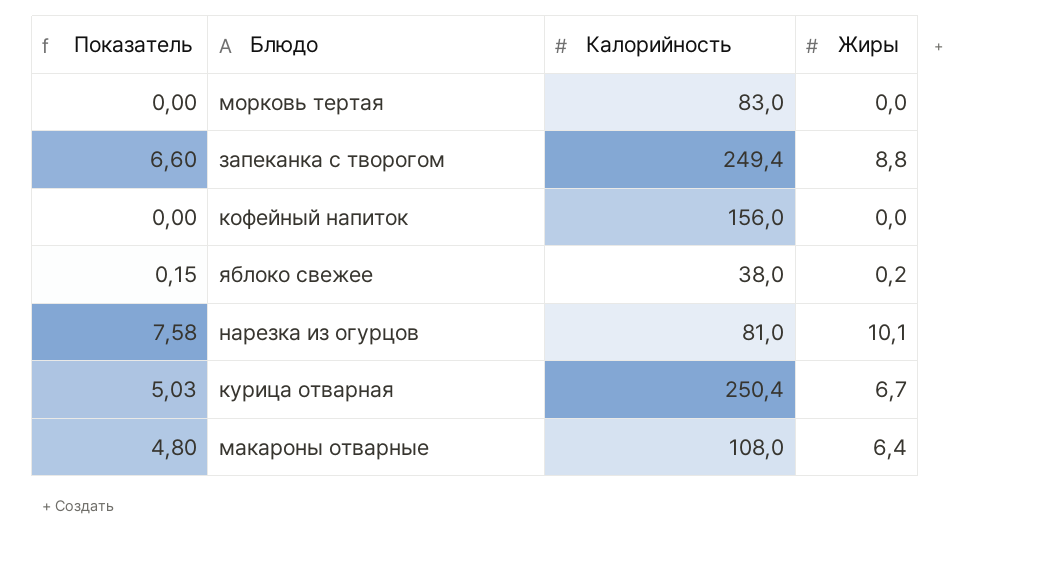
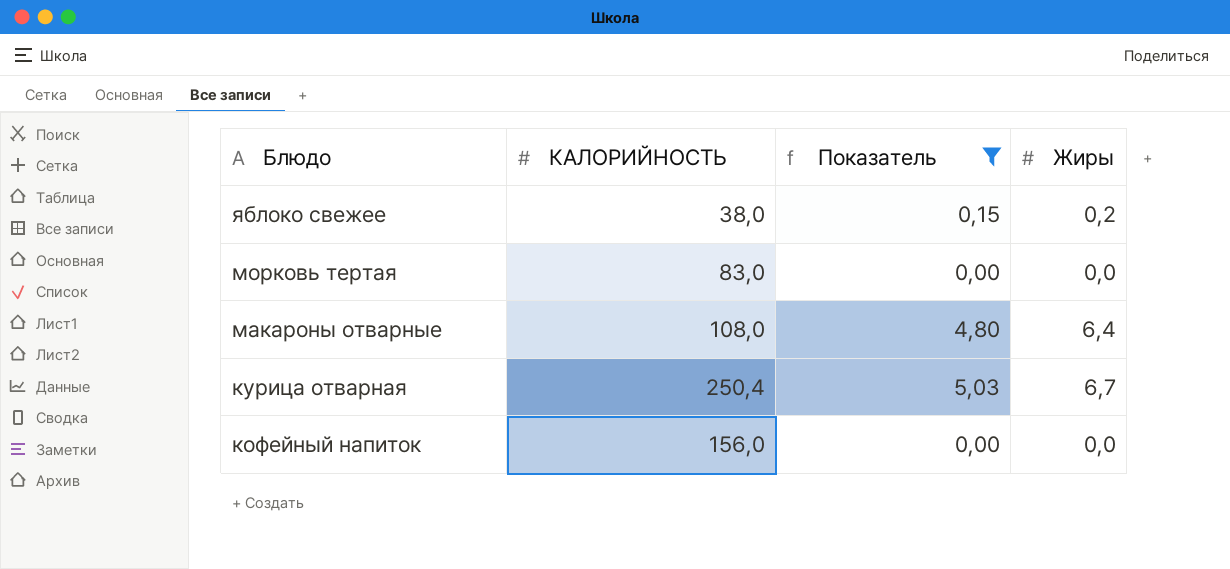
filter: none -> Показатель <= 5,03
row order: none -> Блюдо descending
column name: Калорийность -> КАЛОРИЙНОСТЬ
column Показатель | position: 1 -> 3

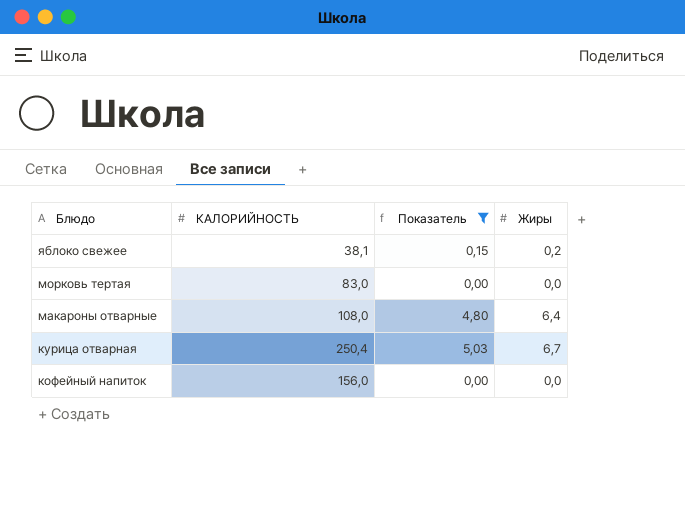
яблоко свежее | КАЛОРИЙНОСТЬ: 38,0 -> 38,1

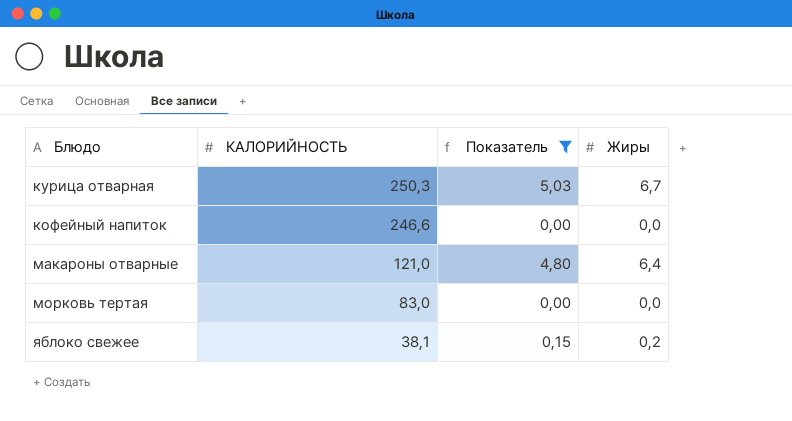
row order: Блюдо descending -> КАЛОРИЙНОСТЬ descending
курица отварная | КАЛОРИЙНОСТЬ: 250,4 -> 250,3
кофейный напиток | КАЛОРИЙНОСТЬ: 156,0 -> 246,6
макароны отварные | КАЛОРИЙНОСТЬ: 108,0 -> 121,0

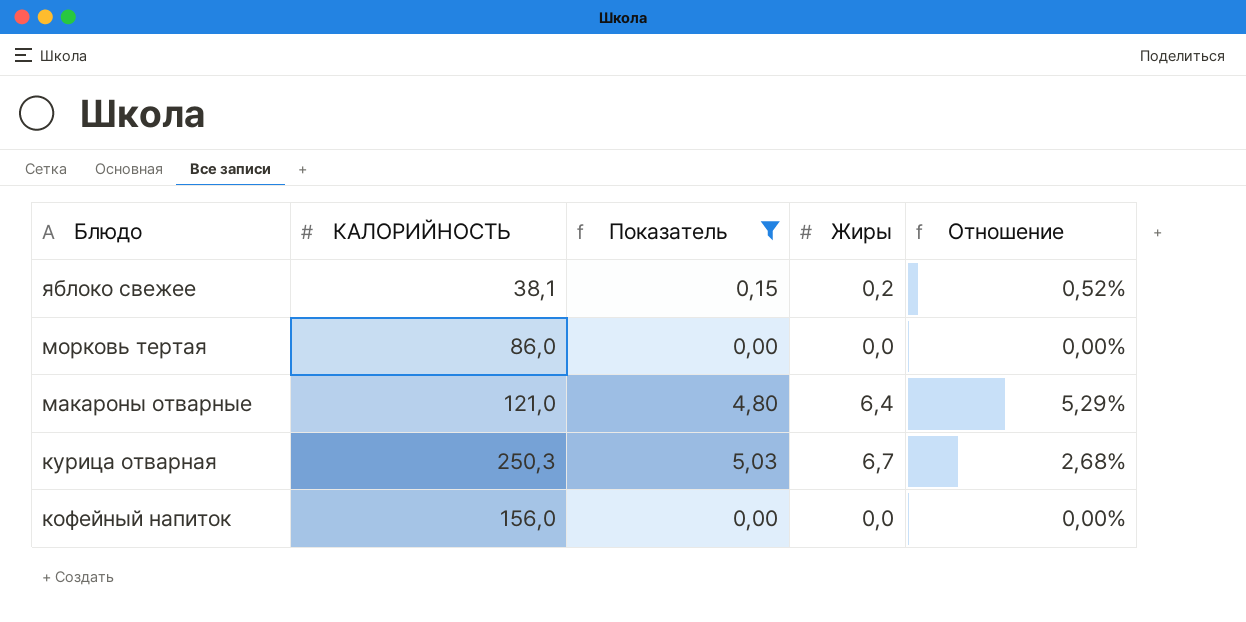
row order: КАЛОРИЙНОСТЬ descending -> Блюдо descending
column Отношение | formula: none -> [Жиры] / [КАЛОРИЙНОСТЬ]
морковь тертая | КАЛОРИЙНОСТЬ: 83,0 -> 86,0
кофейный напиток | КАЛОРИЙНОСТЬ: 246,6 -> 156,0

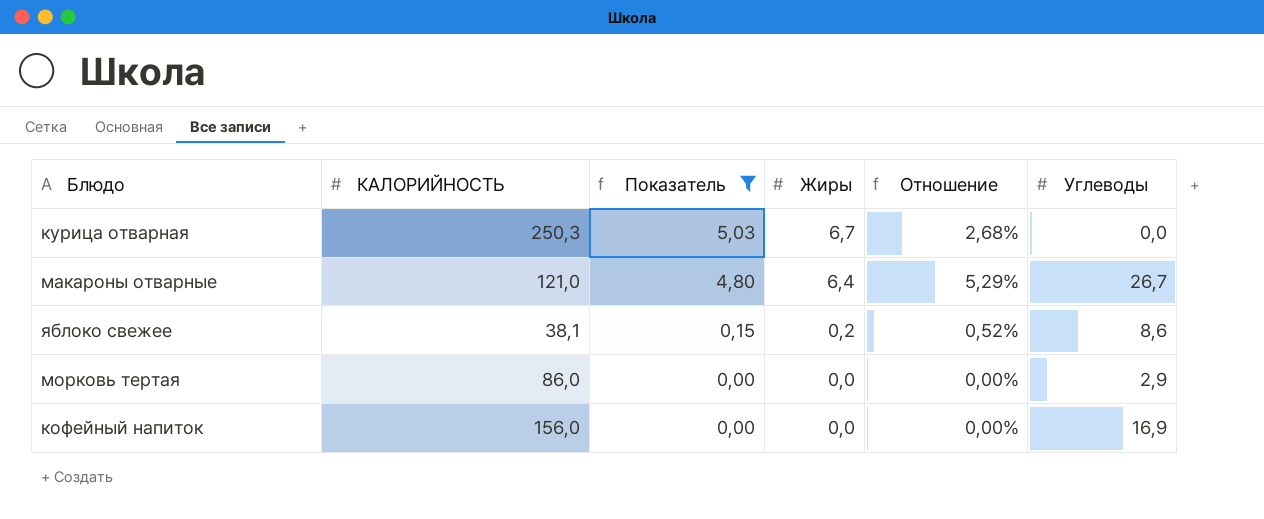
row order: Блюдо descending -> Показатель descending
column Углеводы | position: none -> 6

